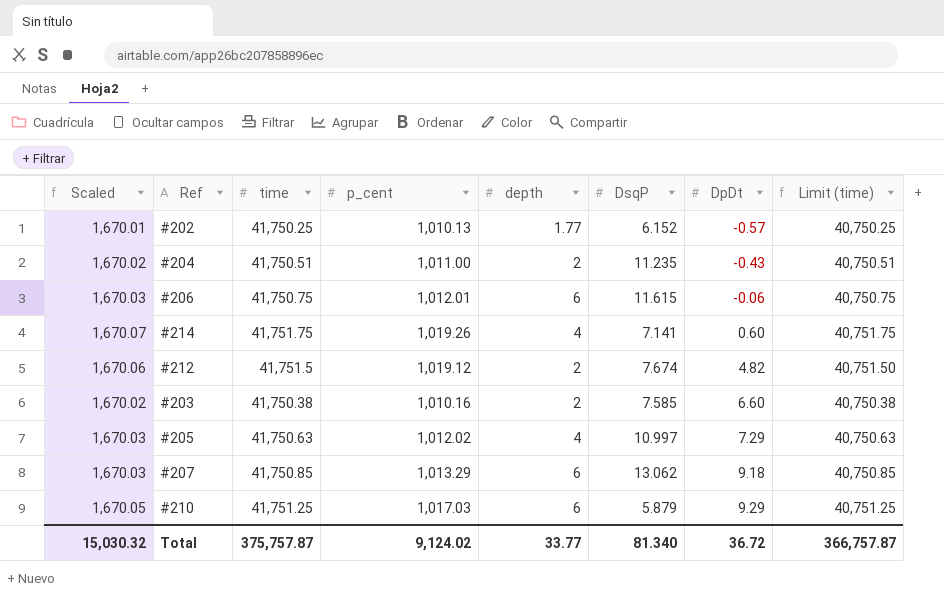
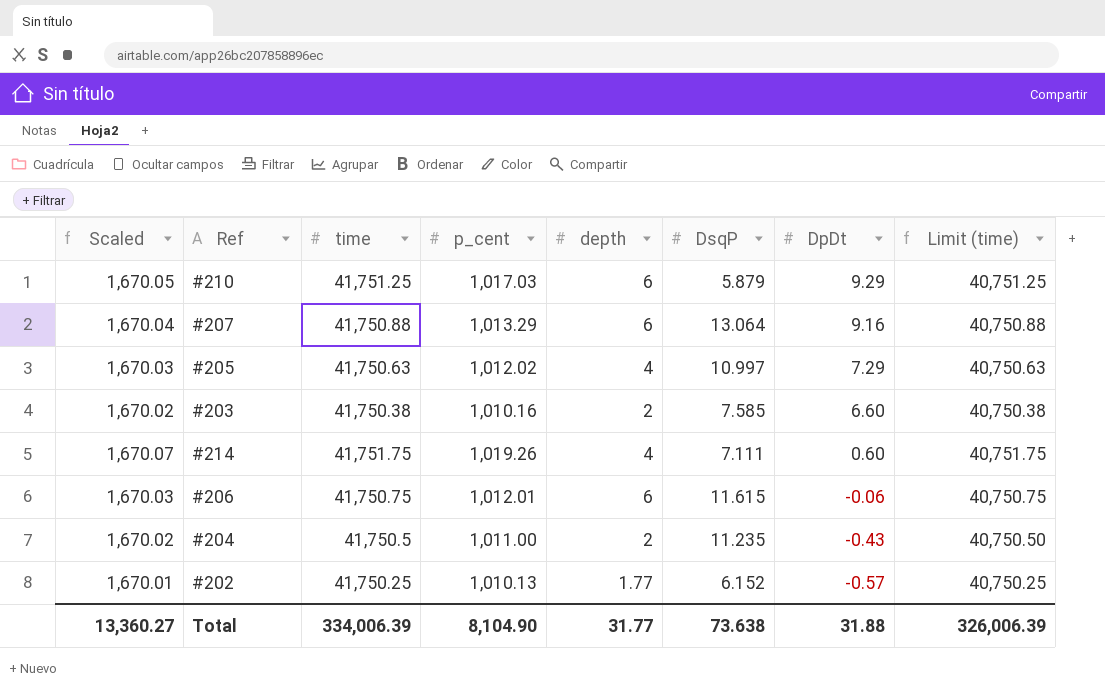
row order: DpDt ascending -> DpDt descending
row #212: 1,670.06 | 41,751.5 | 1,019.12 | 2 | 7.674 | 4.82 | 40,751.50 -> none
#207 | Scaled: 1,670.03 -> 1,670.04
#207 | time: 41,750.85 -> 41,750.88
#207 | DsqP: 13.062 -> 13.064
#207 | DpDt: 9.18 -> 9.16
#207 | Limit (time): 40,750.85 -> 40,750.88
#214 | DsqP: 7.141 -> 7.111
#204 | time: 41,750.51 -> 41,750.5
#204 | Limit (time): 40,750.51 -> 40,750.50
Total | Scaled: 15,030.32 -> 13,360.27
Total | time: 375,757.87 -> 334,006.39
Total | p_cent: 9,124.02 -> 8,104.90
Total | depth: 33.77 -> 31.77
Total | DsqP: 81.340 -> 73.638
Total | DpDt: 36.72 -> 31.88
Total | Limit (time): 366,757.87 -> 326,006.39

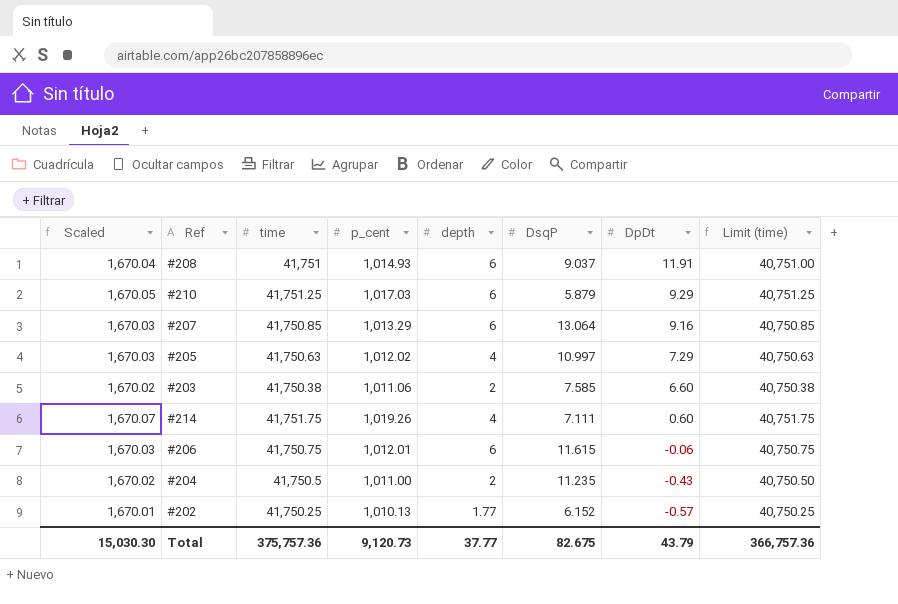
row #208: none -> 1,670.04 | 41,751 | 1,014.93 | 6 | 9.037 | 11.91 | 40,751.00
#207 | Scaled: 1,670.04 -> 1,670.03
#207 | time: 41,750.88 -> 41,750.85
#207 | Limit (time): 40,750.88 -> 40,750.85
#203 | p_cent: 1,010.16 -> 1,011.06
Total | Scaled: 13,360.27 -> 15,030.30
Total | time: 334,006.39 -> 375,757.36
Total | p_cent: 8,104.90 -> 9,120.73
Total | depth: 31.77 -> 37.77
Total | DsqP: 73.638 -> 82.675
Total | DpDt: 31.88 -> 43.79
Total | Limit (time): 326,006.39 -> 366,757.36

